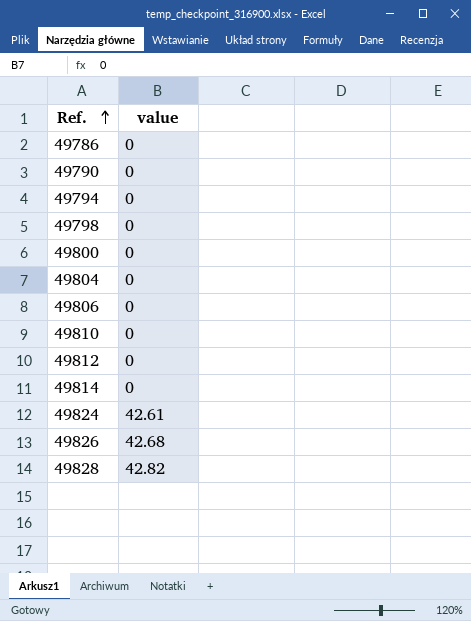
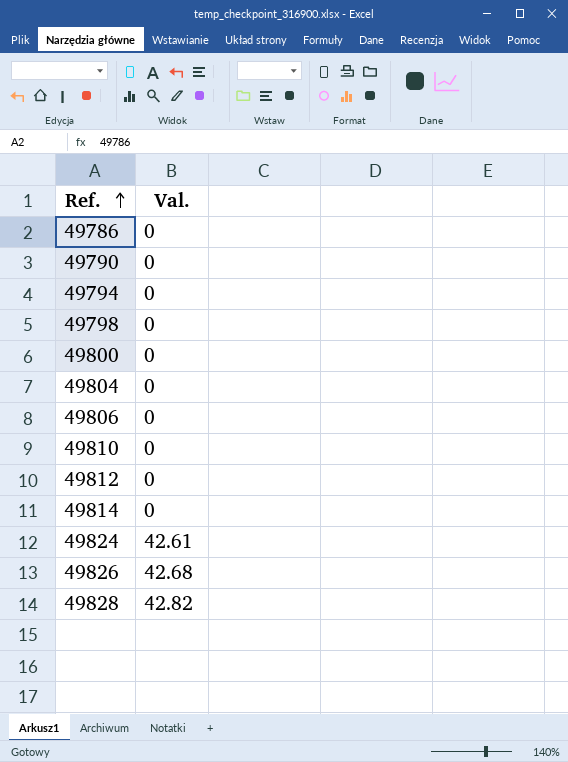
column name: value -> Val.

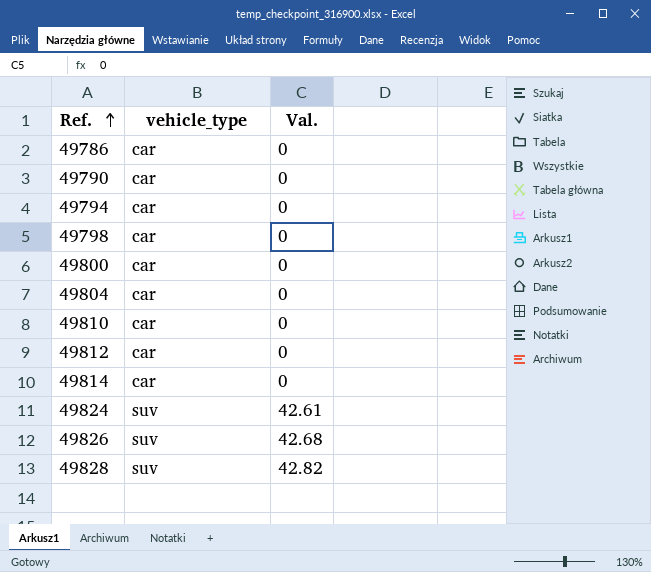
column vehicle_type | position: none -> 2
row 49806: 0 -> none

